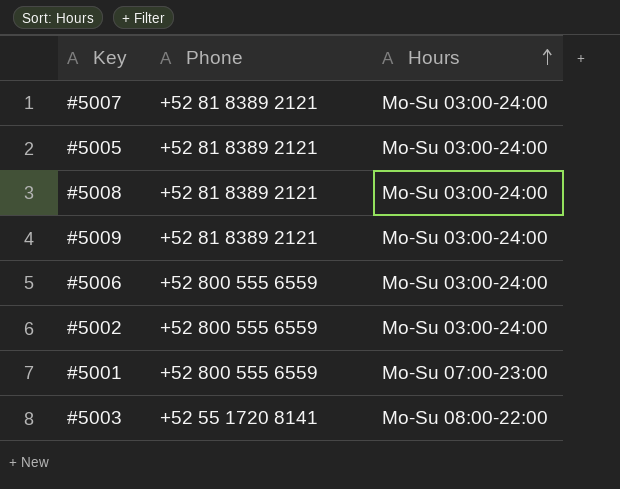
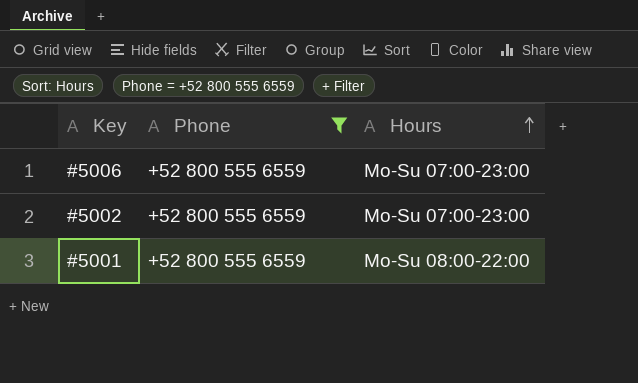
filter: none -> Phone = +52 800 555 6559
#5006 | Hours: Mo-Su 03:00-24:00 -> Mo-Su 07:00-23:00
#5002 | Hours: Mo-Su 03:00-24:00 -> Mo-Su 07:00-23:00
#5001 | Hours: Mo-Su 07:00-23:00 -> Mo-Su 08:00-22:00

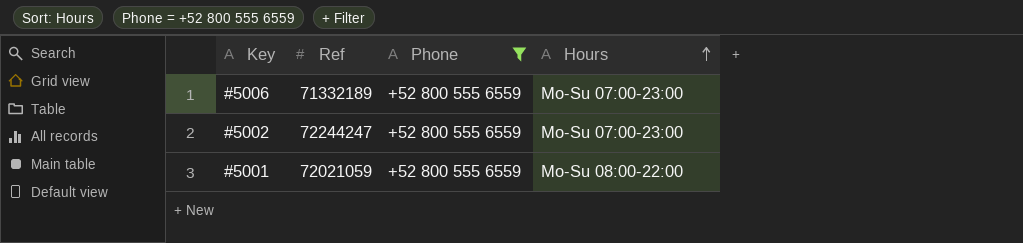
column Ref | position: none -> 2

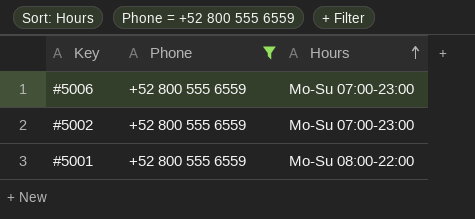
column Ref | position: 2 -> none

